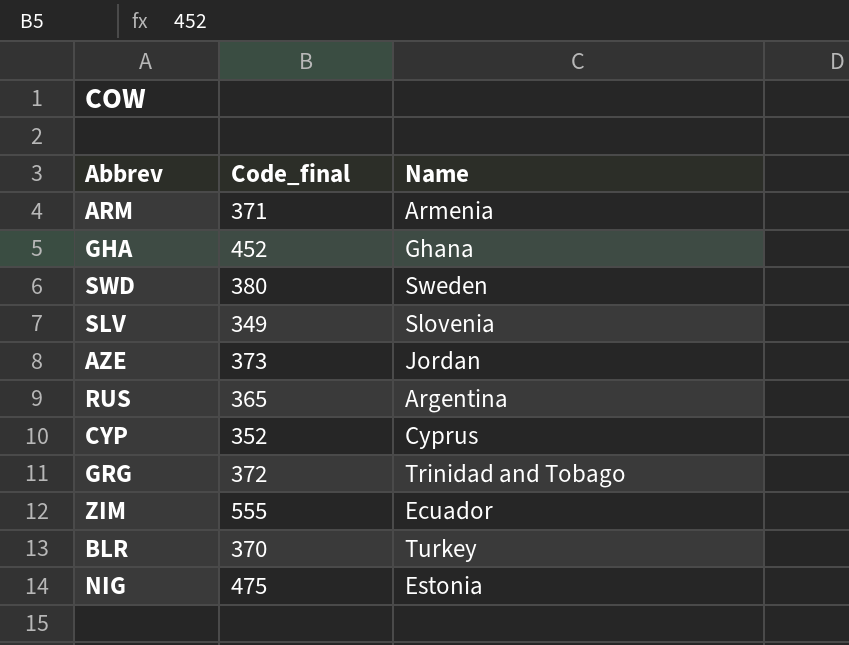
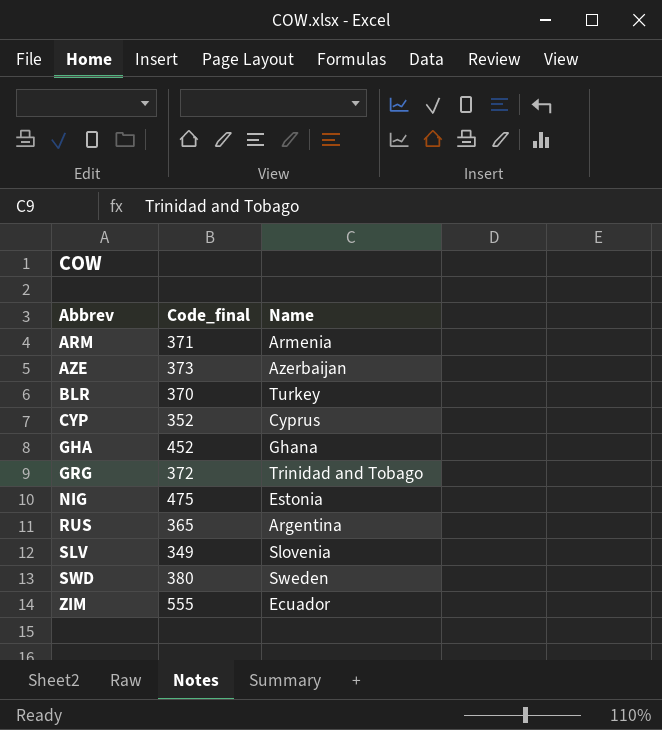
row order: none -> Abbrev ascending
AZE | Name: Jordan -> Azerbaijan

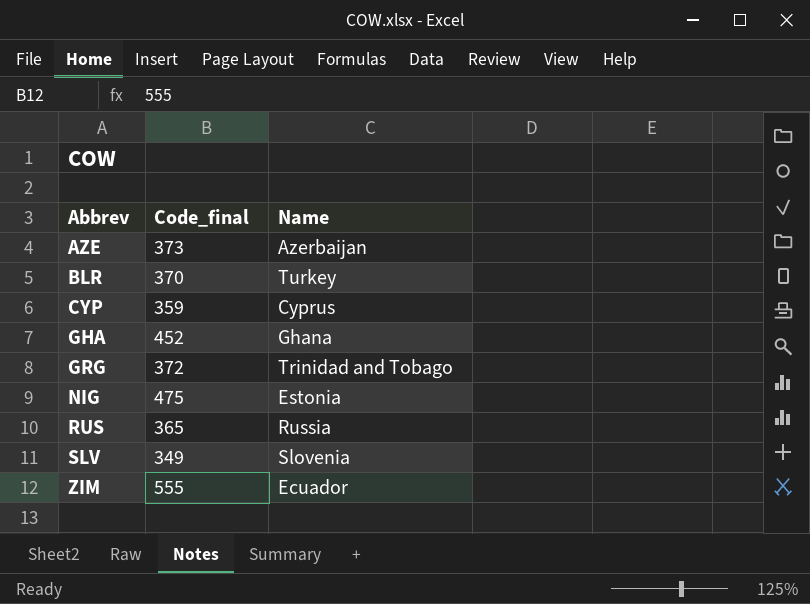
row ARM: 371 | Armenia -> none
row SWD: 380 | Sweden -> none
CYP | Code_final: 352 -> 359
RUS | Name: Argentina -> Russia

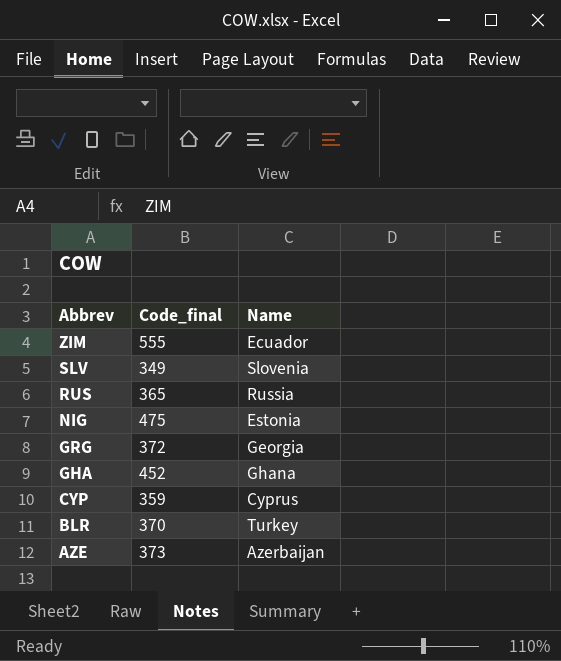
row order: Abbrev ascending -> Abbrev descending
GRG | Name: Trinidad and Tobago -> Georgia

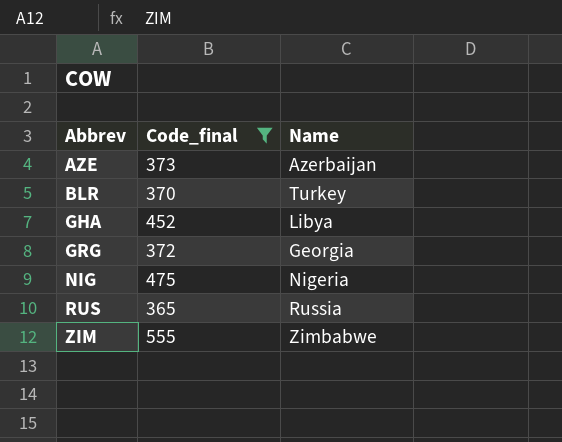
filter: none -> Code_final >= 365
row order: Abbrev descending -> Abbrev ascending
GHA | Name: Ghana -> Libya
NIG | Name: Estonia -> Nigeria
ZIM | Name: Ecuador -> Zimbabwe

